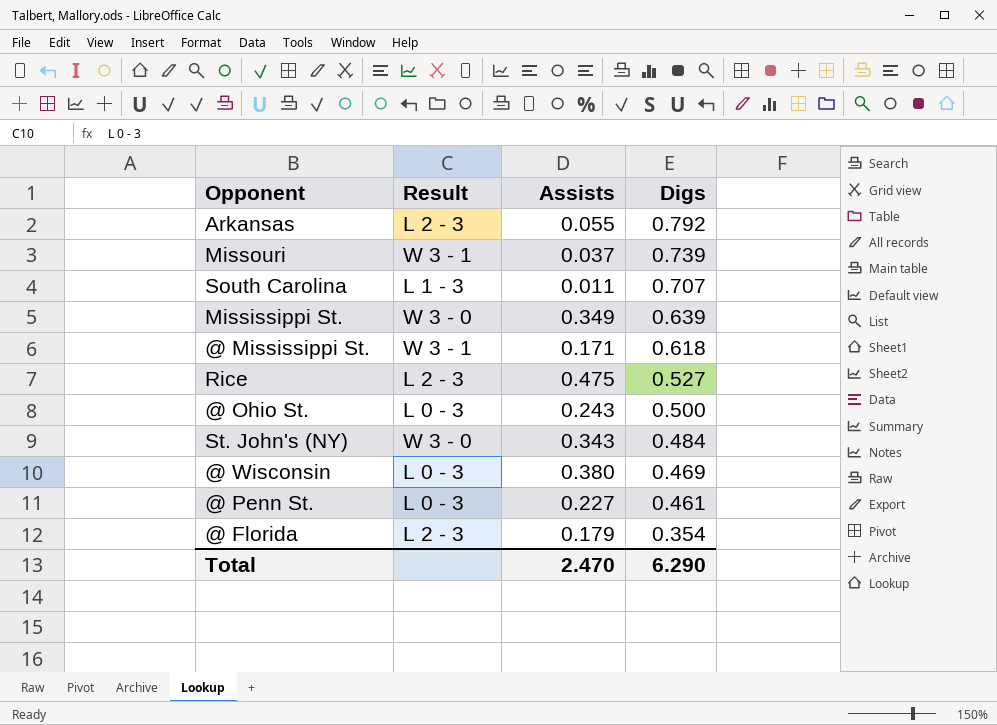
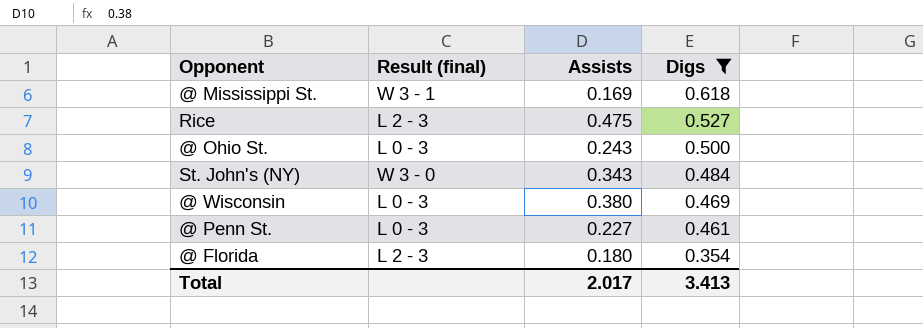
filter: none -> Digs <= 0.618
column name: Result -> Result (final)
@ Mississippi St. | Assists: 0.171 -> 0.169
@ Florida | Assists: 0.179 -> 0.180
Total | Assists: 2.470 -> 2.017
Total | Digs: 6.290 -> 3.413

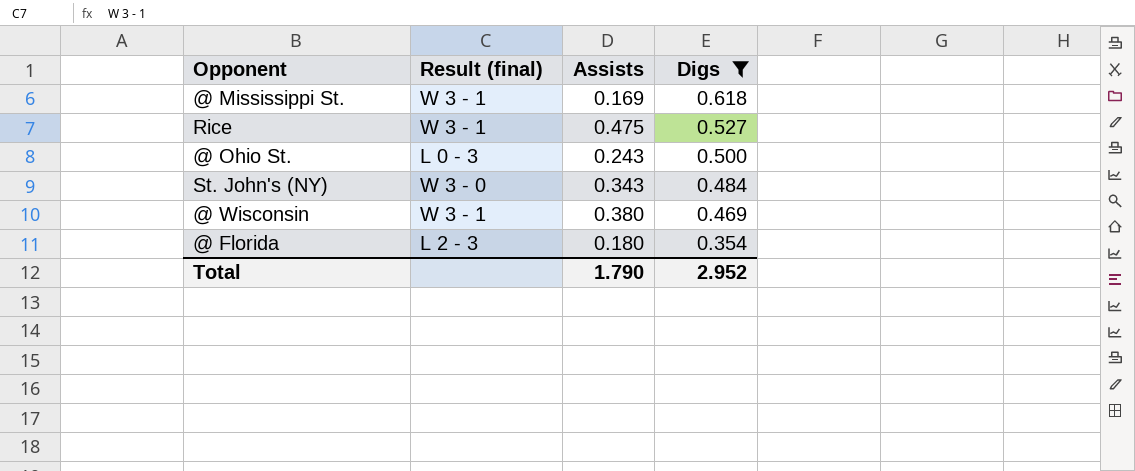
row @ Penn St.: L 0 - 3 | 0.227 | 0.461 -> none
Rice | Result (final): L 2 - 3 -> W 3 - 1
@ Wisconsin | Result (final): L 0 - 3 -> W 3 - 1
Total | Assists: 2.017 -> 1.790
Total | Digs: 3.413 -> 2.952

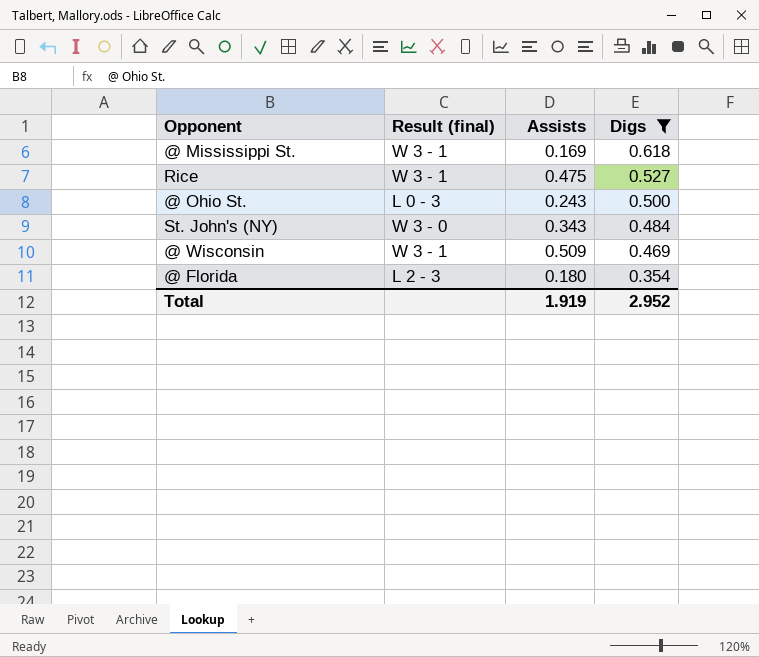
@ Wisconsin | Assists: 0.380 -> 0.509
Total | Assists: 1.790 -> 1.919

